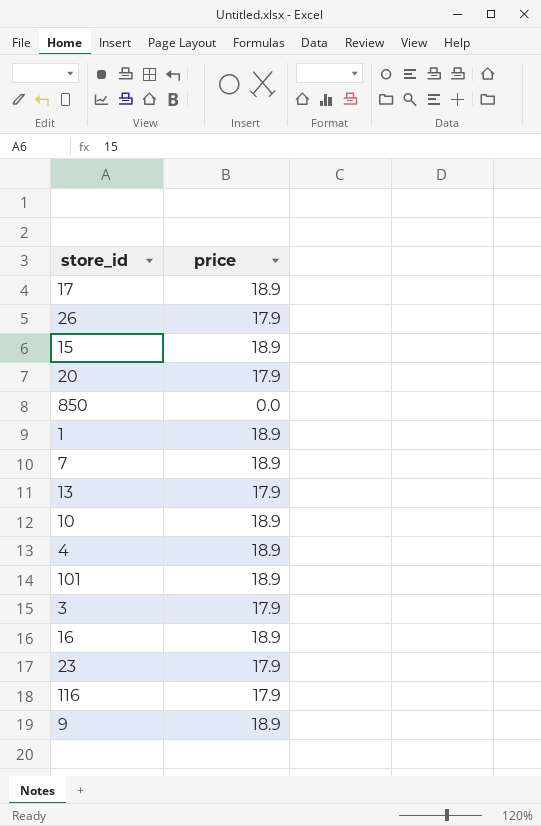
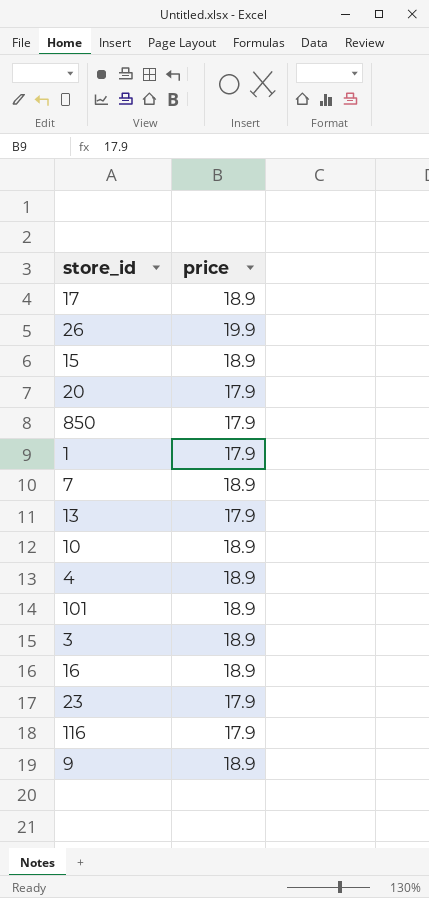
26 | price: 17.9 -> 19.9
850 | price: 0.0 -> 17.9
1 | price: 18.9 -> 17.9
3 | price: 17.9 -> 18.9

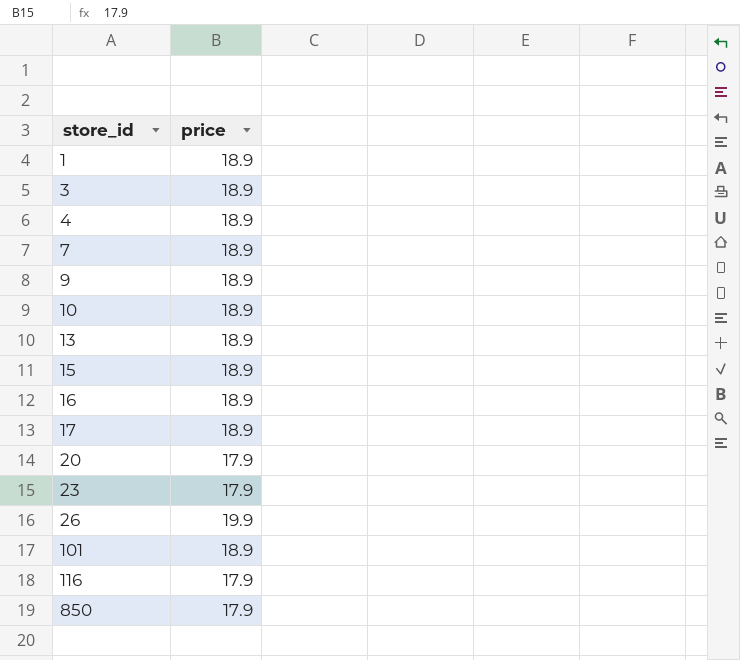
row order: none -> store_id ascending
1 | price: 17.9 -> 18.9
13 | price: 17.9 -> 18.9

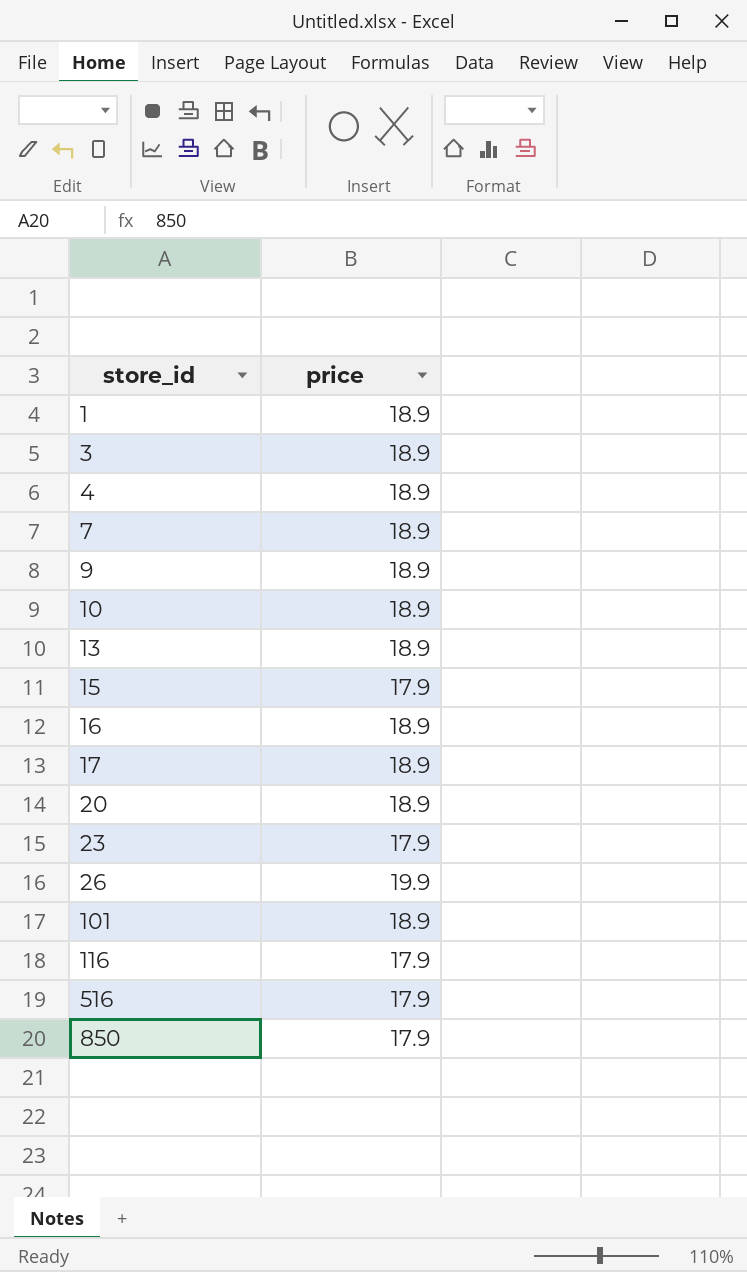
15 | price: 18.9 -> 17.9
20 | price: 17.9 -> 18.9
row 516: none -> 17.9

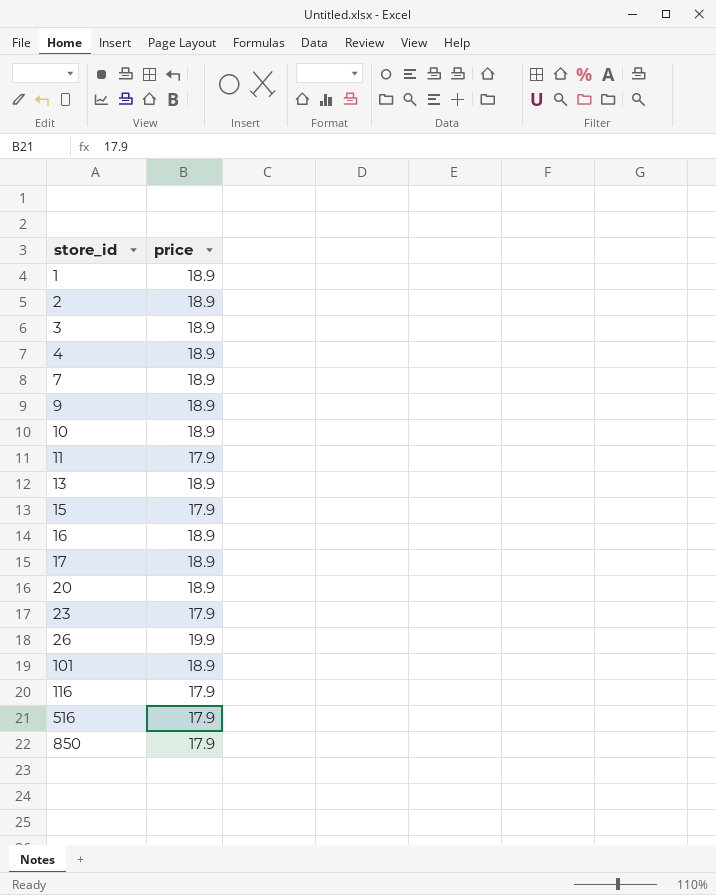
row 2: none -> 18.9
row 11: none -> 17.9

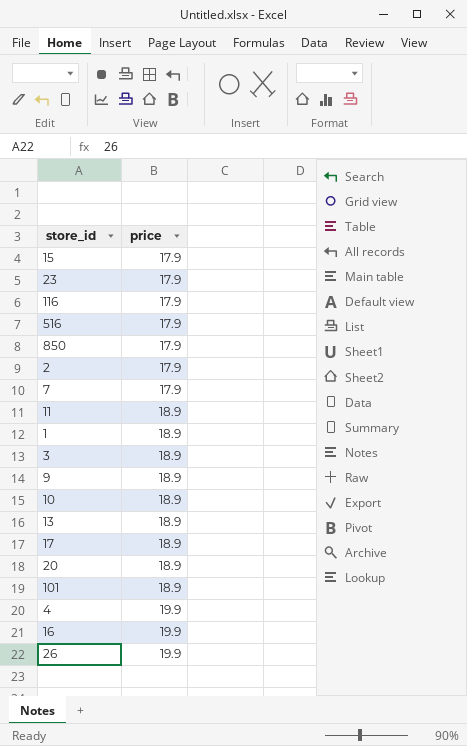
row order: store_id ascending -> price ascending
2 | price: 18.9 -> 17.9
7 | price: 18.9 -> 17.9
11 | price: 17.9 -> 18.9
4 | price: 18.9 -> 19.9
16 | price: 18.9 -> 19.9

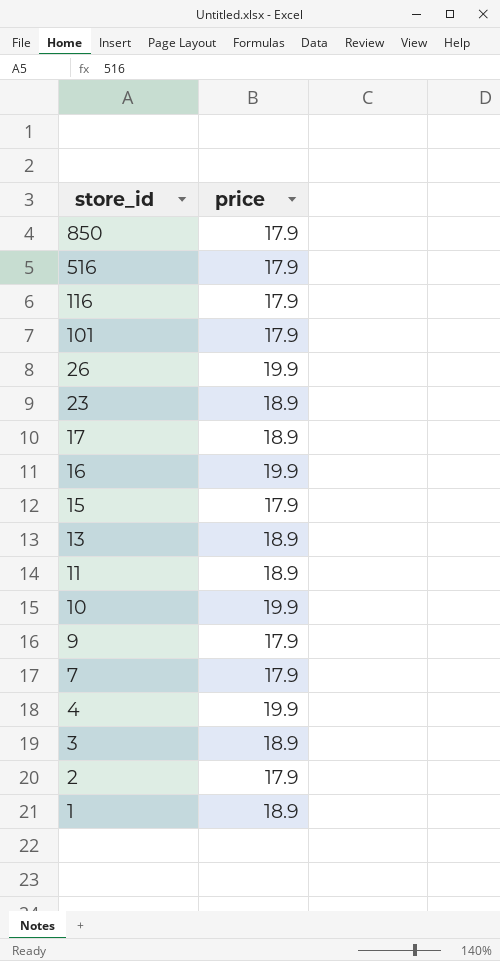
row order: price ascending -> store_id descending
row 20: 18.9 -> none
101 | price: 18.9 -> 17.9
23 | price: 17.9 -> 18.9
10 | price: 18.9 -> 19.9
9 | price: 18.9 -> 17.9

